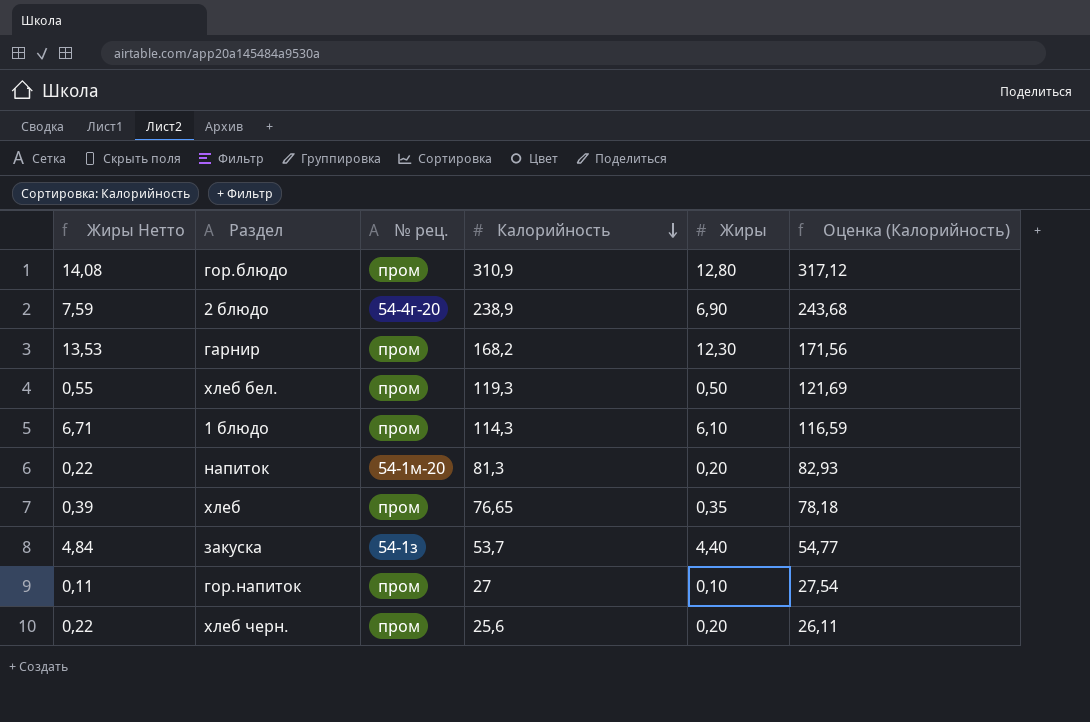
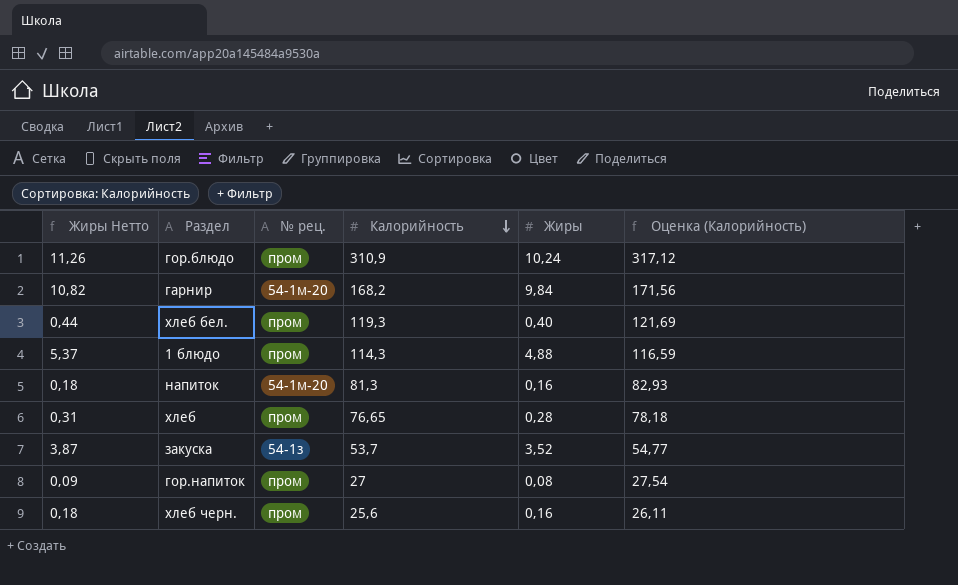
row 2 блюдо: 7,59 | 54-4г-20 | 238,9 | 6,90 | 243,68 -> none
гор.блюдо | Жиры Нетто: 14,08 -> 11,26
гор.блюдо | Жиры: 12,80 -> 10,24
гарнир | Жиры Нетто: 13,53 -> 10,82
гарнир | № рец.: пром -> 54-1м-20
гарнир | Жиры: 12,30 -> 9,84
хлеб бел. | Жиры Нетто: 0,55 -> 0,44
хлеб бел. | Жиры: 0,50 -> 0,40
1 блюдо | Жиры Нетто: 6,71 -> 5,37
1 блюдо | Жиры: 6,10 -> 4,88
напиток | Жиры Нетто: 0,22 -> 0,18
напиток | Жиры: 0,20 -> 0,16
хлеб | Жиры Нетто: 0,39 -> 0,31
хлеб | Жиры: 0,35 -> 0,28
закуска | Жиры Нетто: 4,84 -> 3,87
закуска | Жиры: 4,40 -> 3,52
гор.напиток | Жиры Нетто: 0,11 -> 0,09
гор.напиток | Жиры: 0,10 -> 0,08
хлеб черн. | Жиры Нетто: 0,22 -> 0,18
хлеб черн. | Жиры: 0,20 -> 0,16

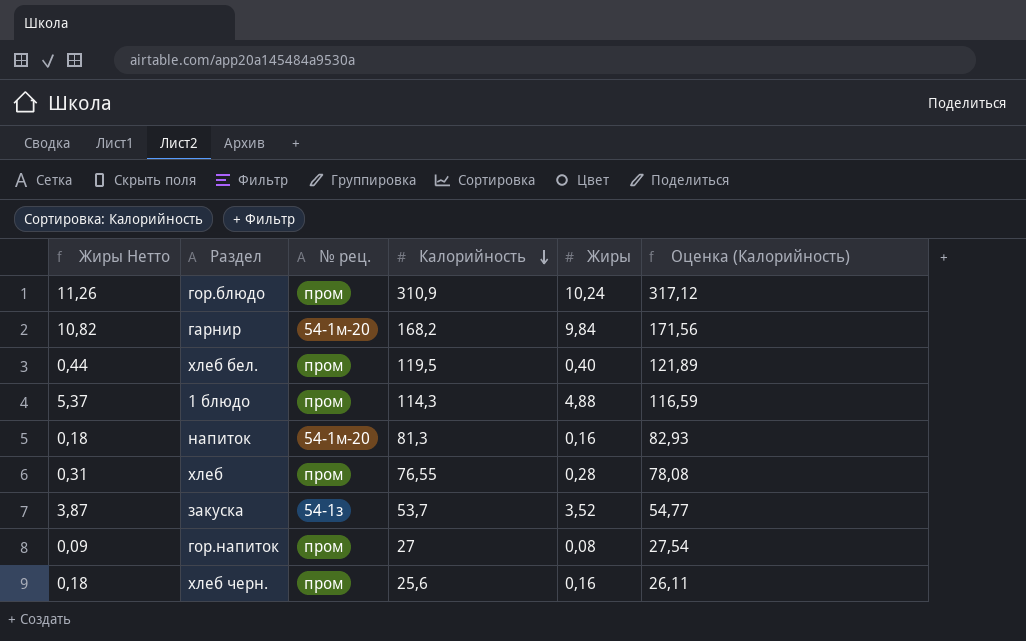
хлеб бел. | Калорийность: 119,3 -> 119,5
хлеб бел. | Оценка (Калорийность): 121,69 -> 121,89
хлеб | Калорийность: 76,65 -> 76,55
хлеб | Оценка (Калорийность): 78,18 -> 78,08

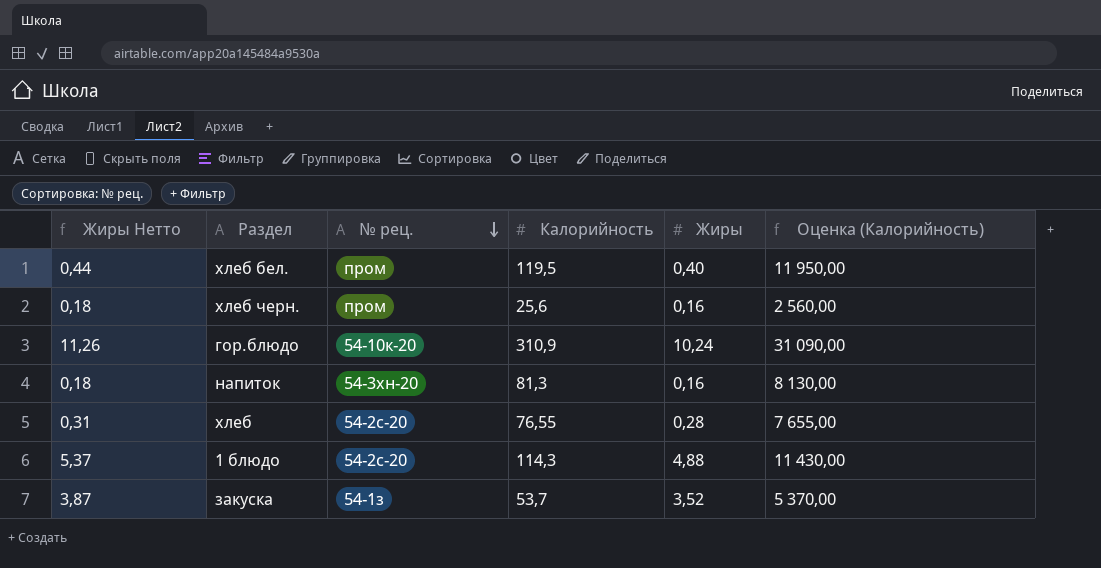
row order: Калорийность descending -> № рец. descending
column Оценка (Калорийность) | formula: [Калорийность] * 1,02 -> [Калорийность] * 100
row гарнир: 10,82 | 54-1м-20 | 168,2 | 9,84 | 171,56 -> none
row гор.напиток: 0,09 | пром | 27 | 0,08 | 27,54 -> none
гор.блюдо | № рец.: пром -> 54-10к-20
напиток | № рец.: 54-1м-20 -> 54-3хн-20
хлеб | № рец.: пром -> 54-2с-20
1 блюдо | № рец.: пром -> 54-2с-20

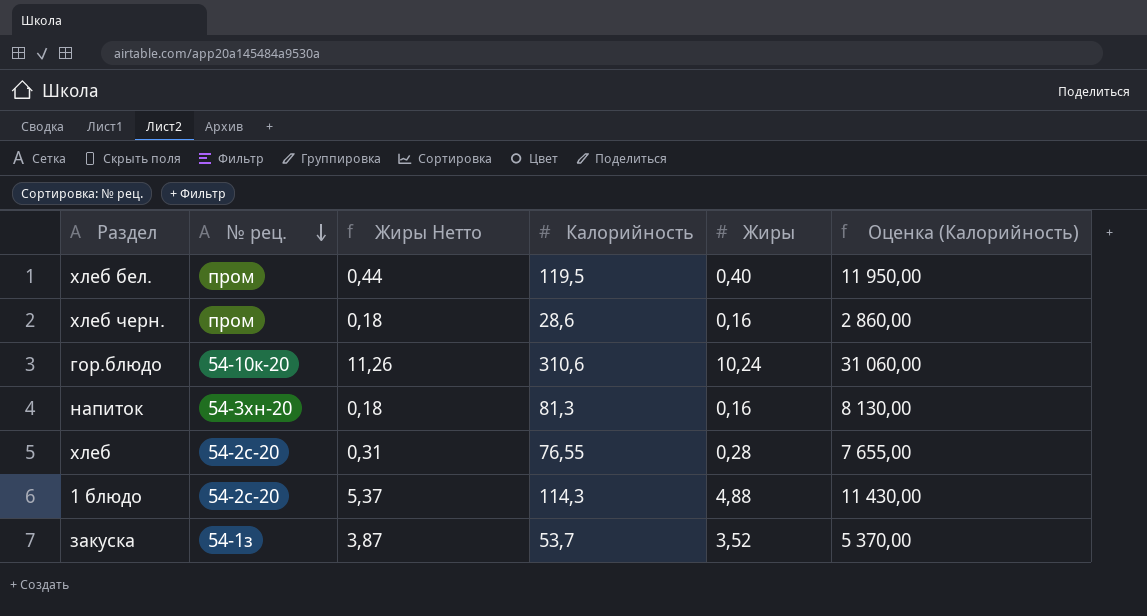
column Жиры Нетто | position: 1 -> 3
хлеб черн. | Калорийность: 25,6 -> 28,6
хлеб черн. | Оценка (Калорийность): 2 560,00 -> 2 860,00
гор.блюдо | Калорийность: 310,9 -> 310,6
гор.блюдо | Оценка (Калорийность): 31 090,00 -> 31 060,00

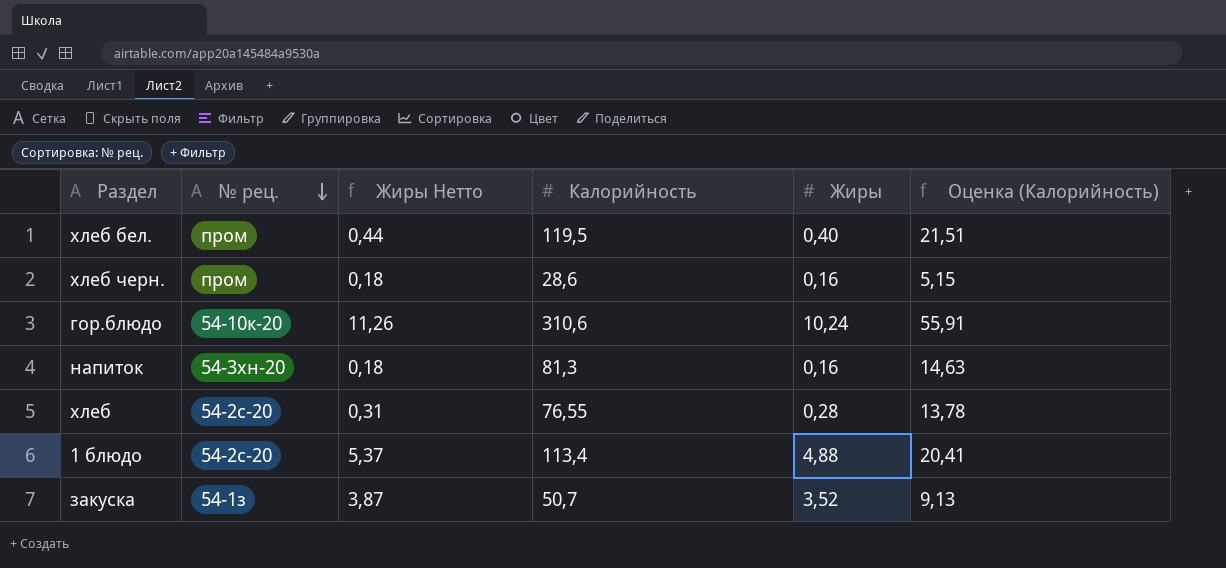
column Оценка (Калорийность) | formula: [Калорийность] * 100 -> [Калорийность] * 0,18
1 блюдо | Калорийность: 114,3 -> 113,4
закуска | Калорийность: 53,7 -> 50,7

